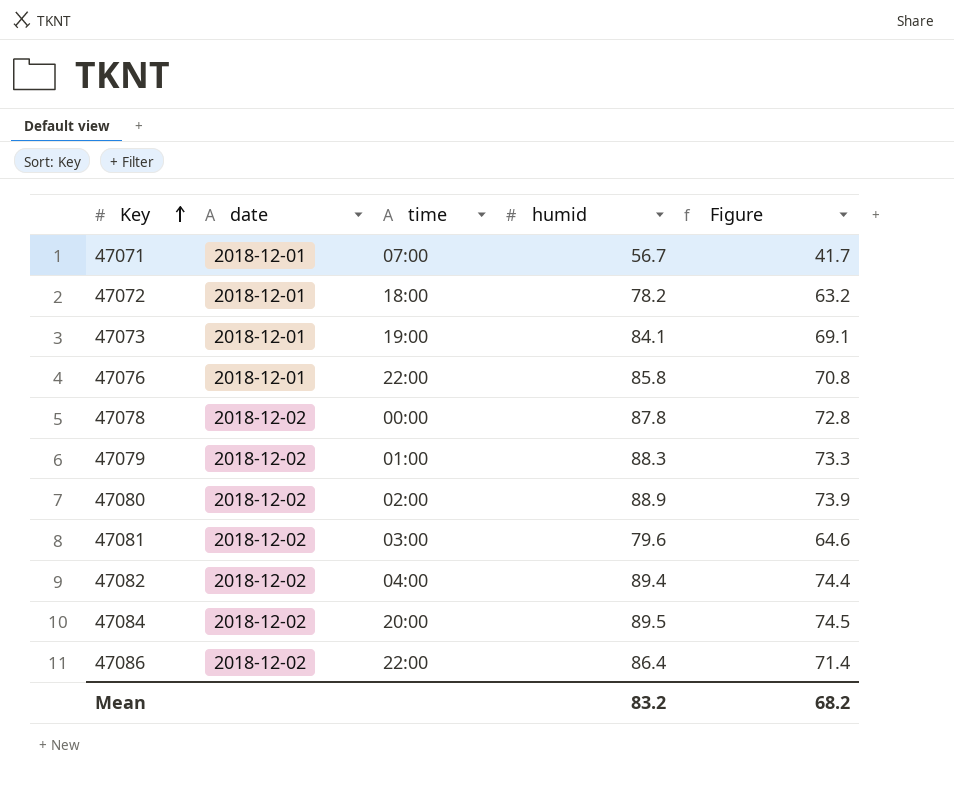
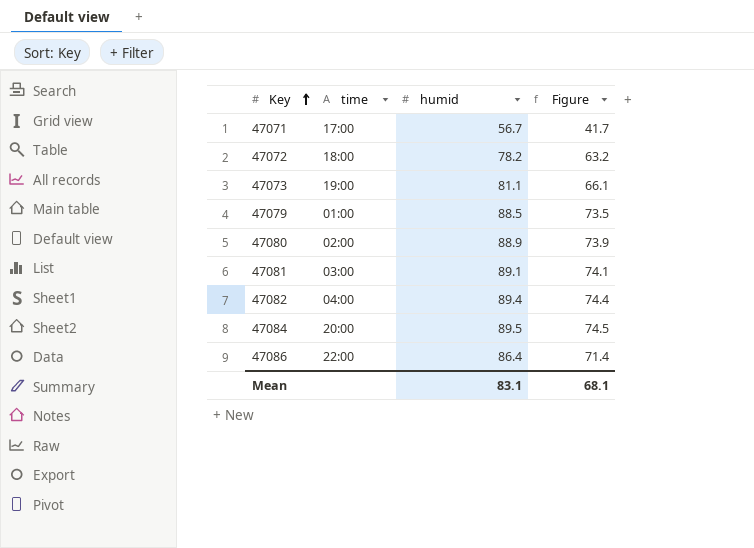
column date | position: 2 -> none
row 47076: 2018-12-01 | 22:00 | 85.8 | 70.8 -> none
row 47078: 2018-12-02 | 00:00 | 87.8 | 72.8 -> none
47071 | time: 07:00 -> 17:00
47073 | humid: 84.1 -> 81.1
47073 | Figure: 69.1 -> 66.1
47079 | humid: 88.3 -> 88.5
47079 | Figure: 73.3 -> 73.5
47081 | humid: 79.6 -> 89.1
47081 | Figure: 64.6 -> 74.1
Mean | humid: 83.2 -> 83.1
Mean | Figure: 68.2 -> 68.1

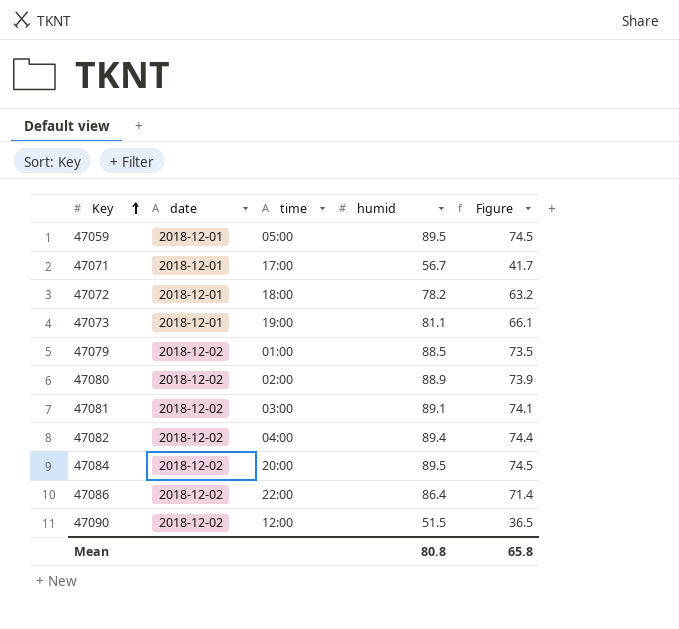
column date | position: none -> 2
row 47059: none -> 2018-12-01 | 05:00 | 89.5 | 74.5
row 47090: none -> 2018-12-02 | 12:00 | 51.5 | 36.5
Mean | humid: 83.1 -> 80.8
Mean | Figure: 68.1 -> 65.8

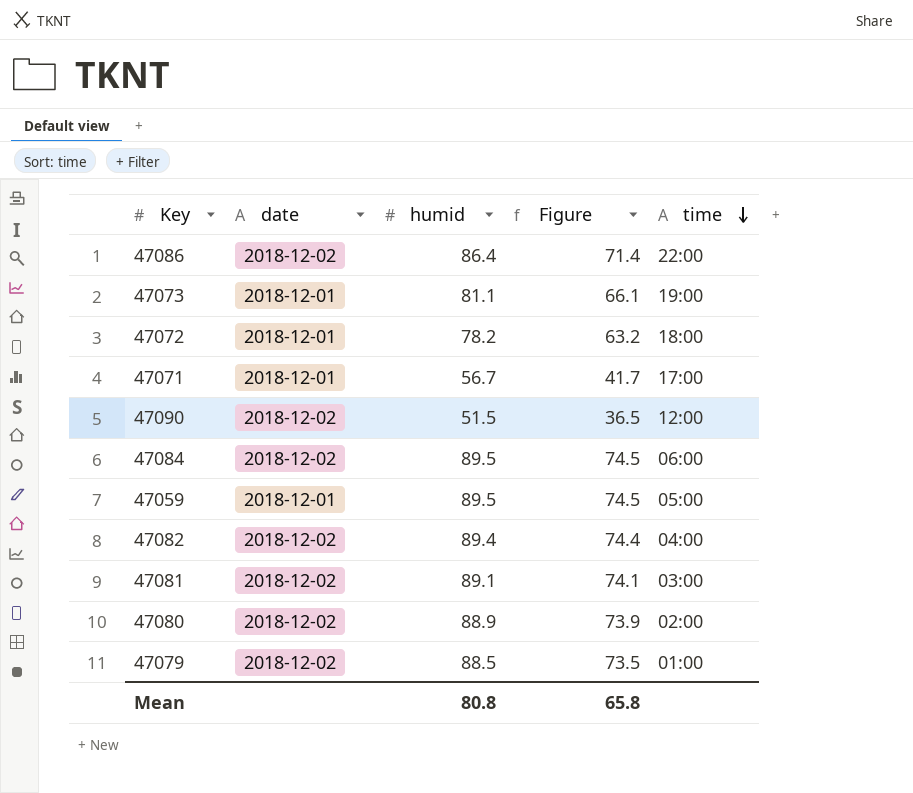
row order: Key ascending -> time descending
column time | position: 3 -> 5
47084 | time: 20:00 -> 06:00

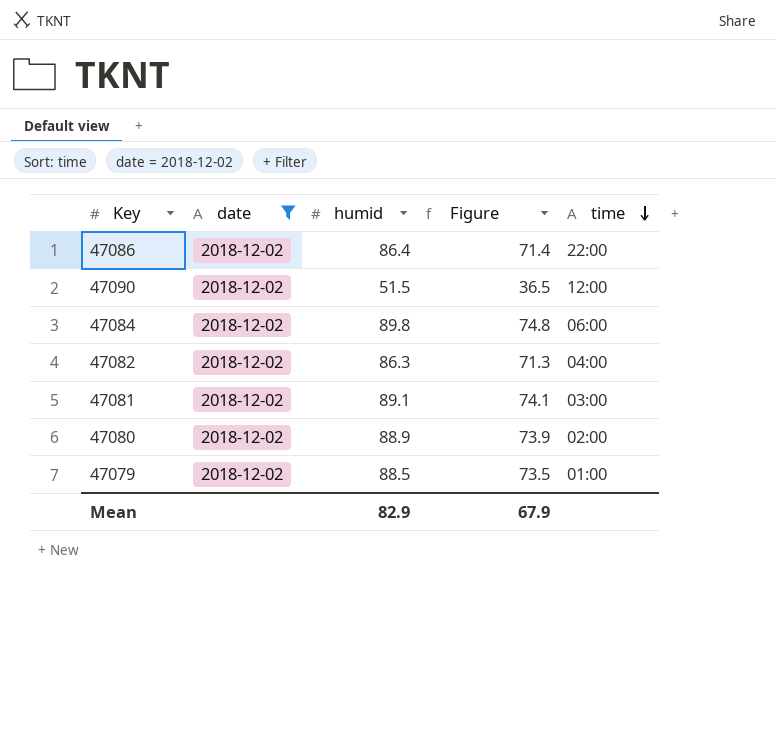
filter: none -> date = 2018-12-02
47084 | humid: 89.5 -> 89.8
47084 | Figure: 74.5 -> 74.8
47082 | humid: 89.4 -> 86.3
47082 | Figure: 74.4 -> 71.3
Mean | humid: 80.8 -> 82.9
Mean | Figure: 65.8 -> 67.9

